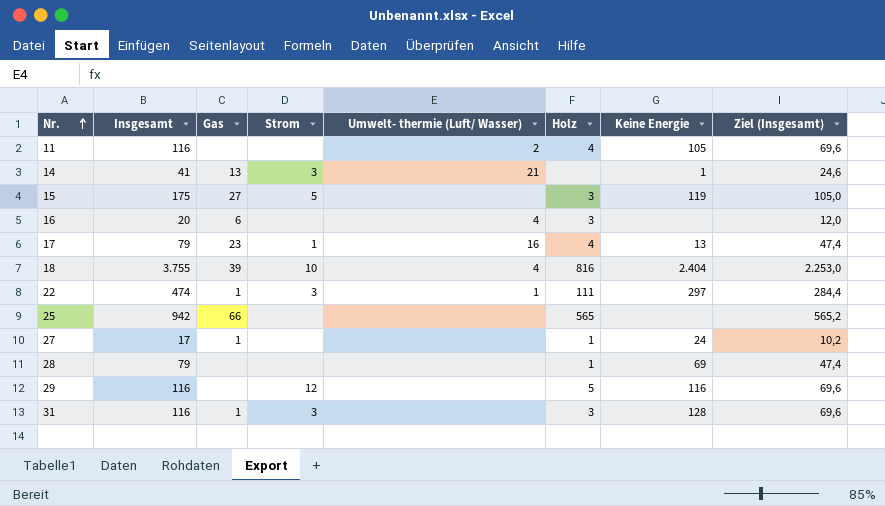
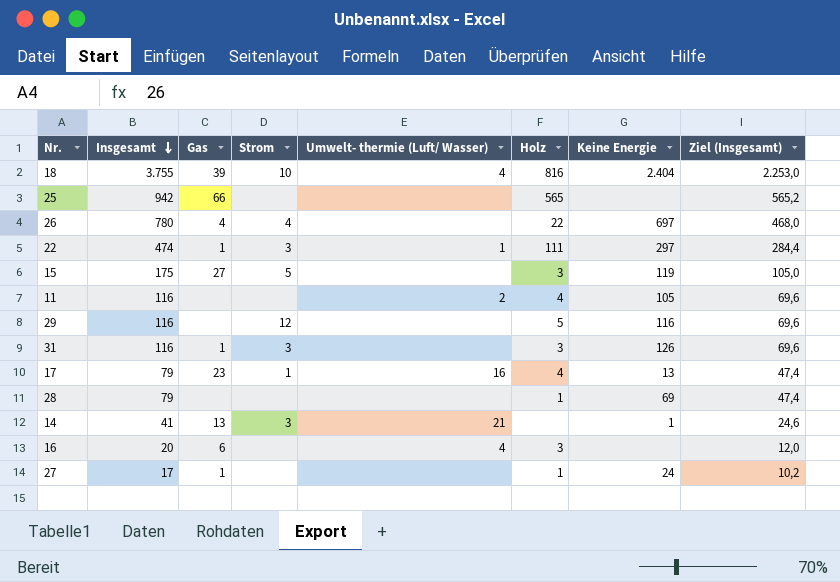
row order: Nr. ascending -> Insgesamt descending
row 26: none -> 780 | 4 | 4 | none | 22 | 697 | 468,0
31 | Keine Energie: 128 -> 126

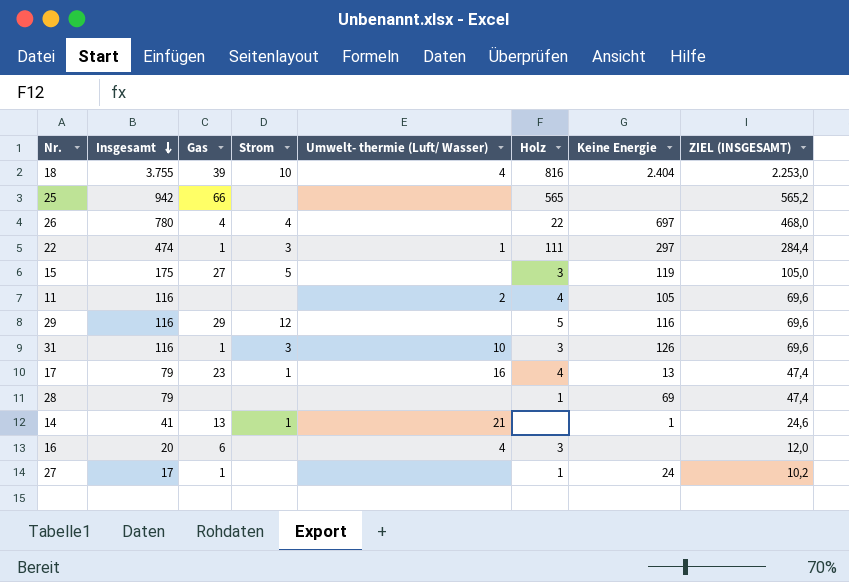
column name: Ziel (Insgesamt) -> ZIEL (INSGESAMT)
29 | Gas: none -> 29
31 | Umwelt- thermie (Luft/ Wasser): none -> 10
14 | Strom: 3 -> 1

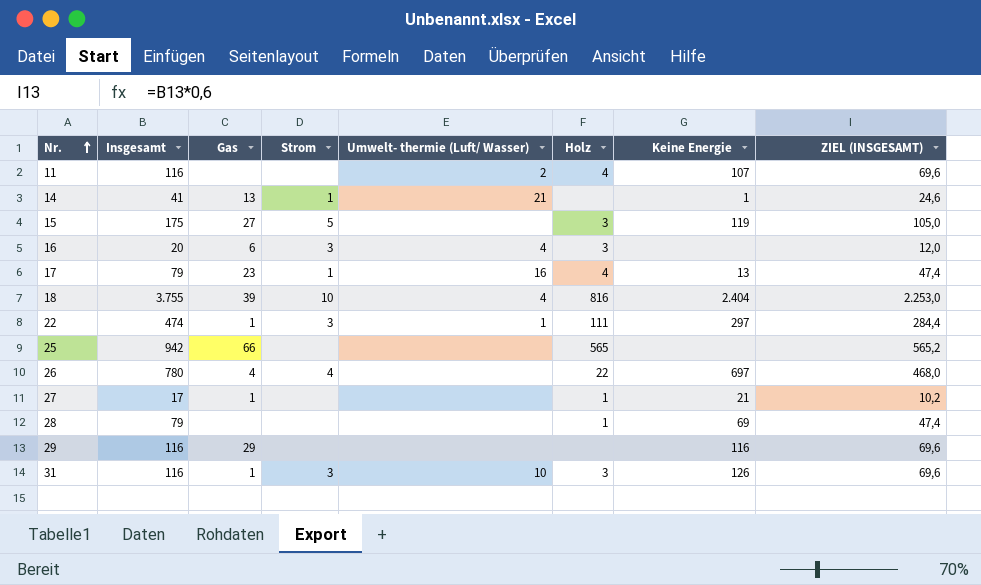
row order: Insgesamt descending -> Nr. ascending
11 | Keine Energie: 105 -> 107
16 | Strom: none -> 3
27 | Keine Energie: 24 -> 21
29 | Strom: 12 -> none
29 | Holz: 5 -> none

